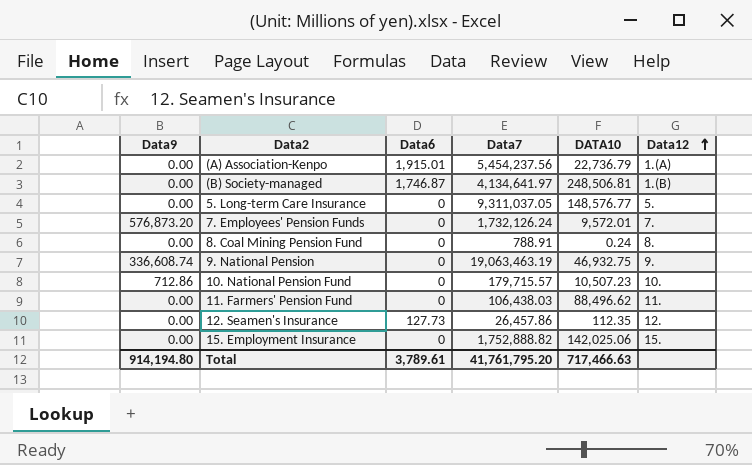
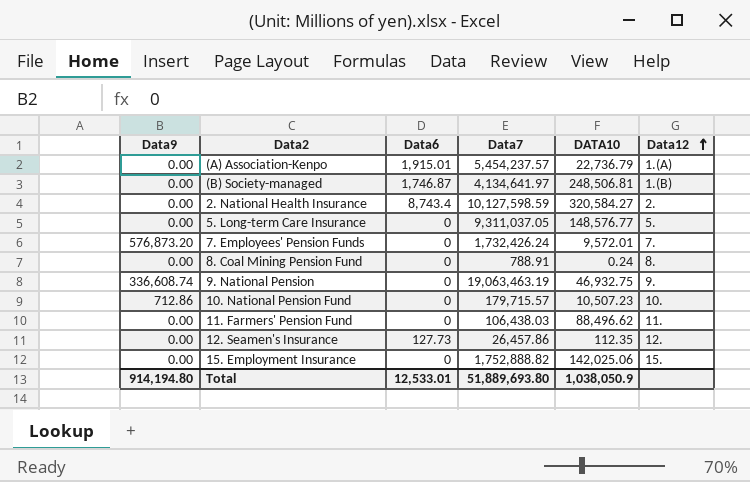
(A) Association-Kenpo | Data7: 5,454,237.56 -> 5,454,237.57
row 2. National Health Insurance: none -> 0.00 | 8,743.4 | 10,127,598.59 | 320,584.27 | 2.
7. Employees' Pension Funds | Data7: 1,732,126.24 -> 1,732,426.24
Total | Data6: 3,789.61 -> 12,533.01
Total | Data7: 41,761,795.20 -> 51,889,693.80
Total | DATA10: 717,466.63 -> 1,038,050.9

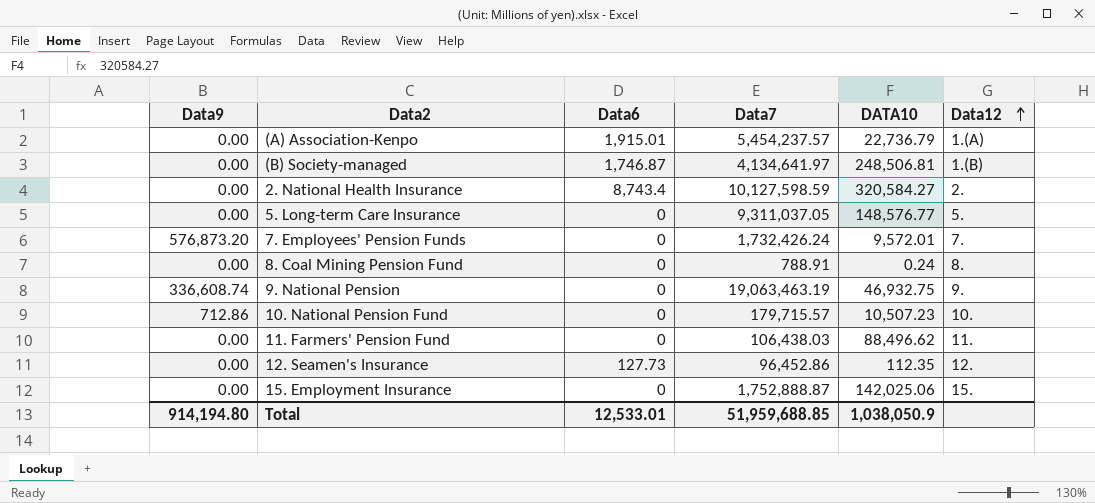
12. Seamen's Insurance | Data7: 26,457.86 -> 96,452.86
15. Employment Insurance | Data7: 1,752,888.82 -> 1,752,888.87
Total | Data7: 51,889,693.80 -> 51,959,688.85

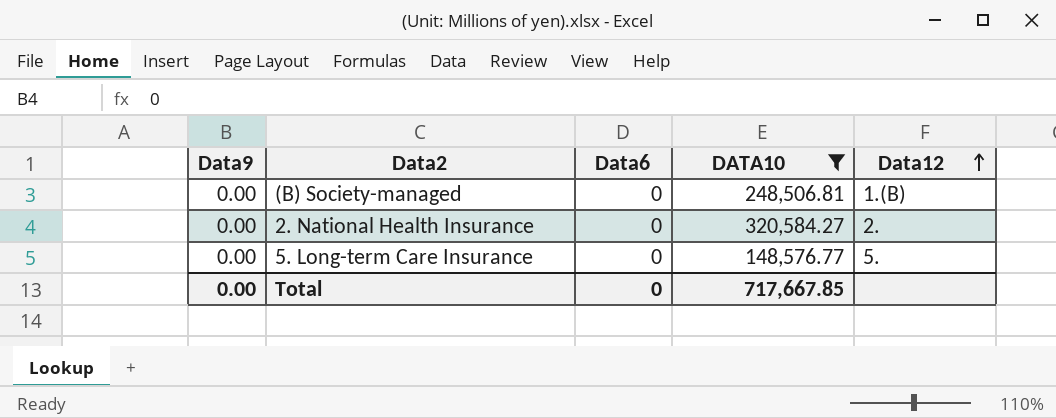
filter: none -> DATA10 >= 148,576.77
column Data7 | position: 4 -> none
(B) Society-managed | Data6: 1,746.87 -> 0
2. National Health Insurance | Data6: 8,743.4 -> 0
Total | Data9: 914,194.80 -> 0.00
Total | Data6: 12,533.01 -> 0
Total | DATA10: 1,038,050.9 -> 717,667.85

